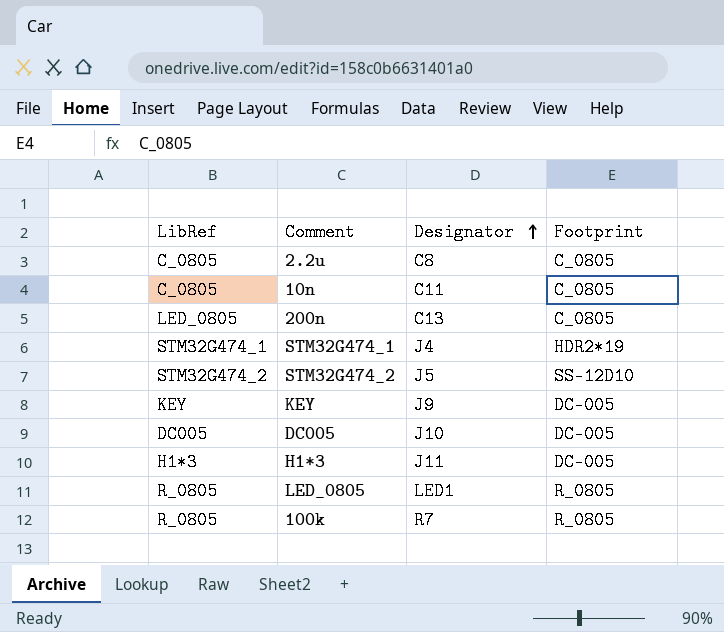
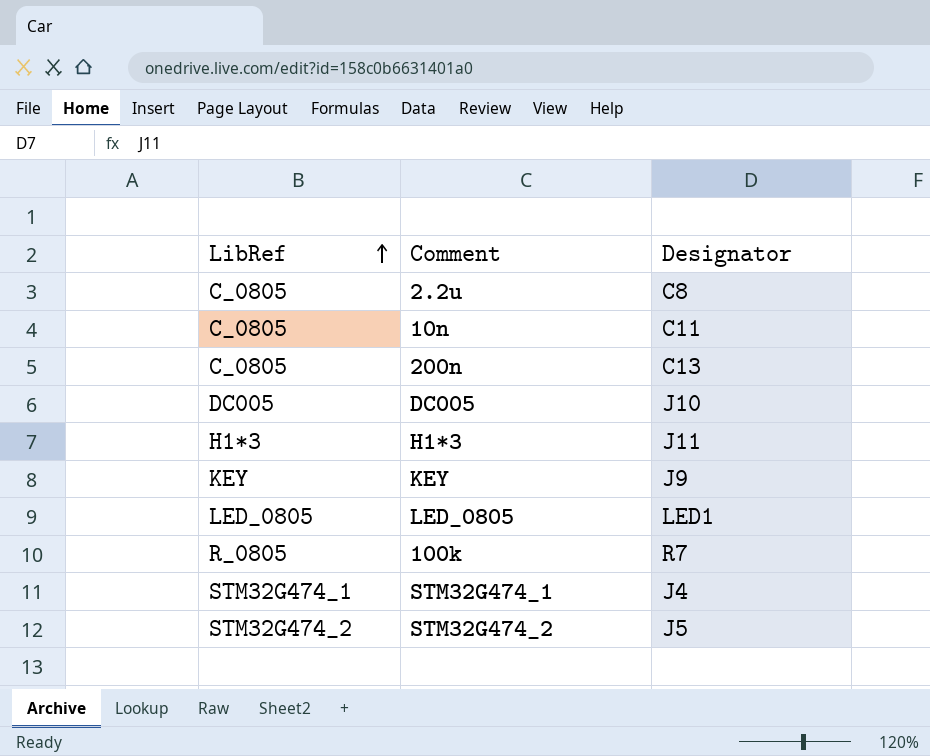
row order: Designator ascending -> LibRef ascending
column Footprint | position: 4 -> none
200n | LibRef: LED_0805 -> C_0805
LED_0805 | LibRef: R_0805 -> LED_0805

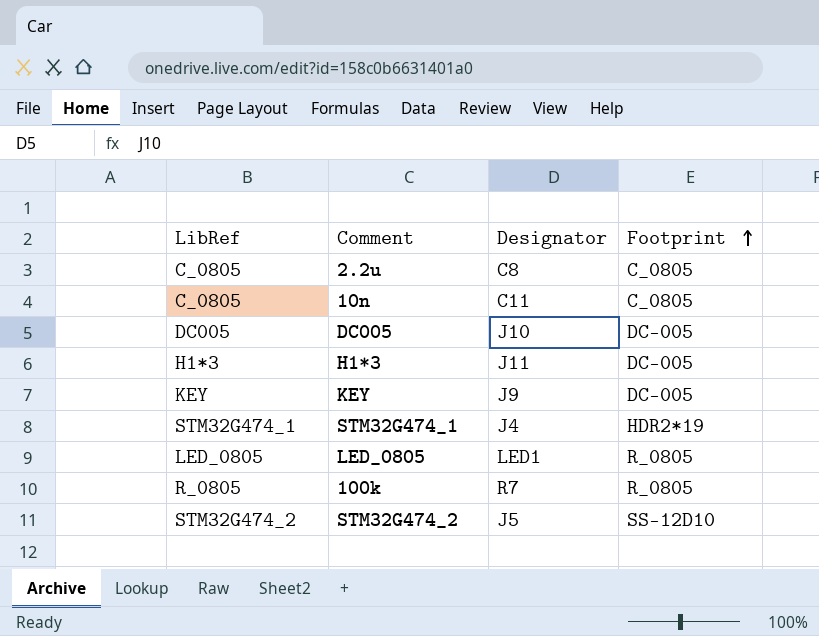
row order: LibRef ascending -> Footprint ascending
column Footprint | position: none -> 4
row 200n: C_0805 | C13 -> none

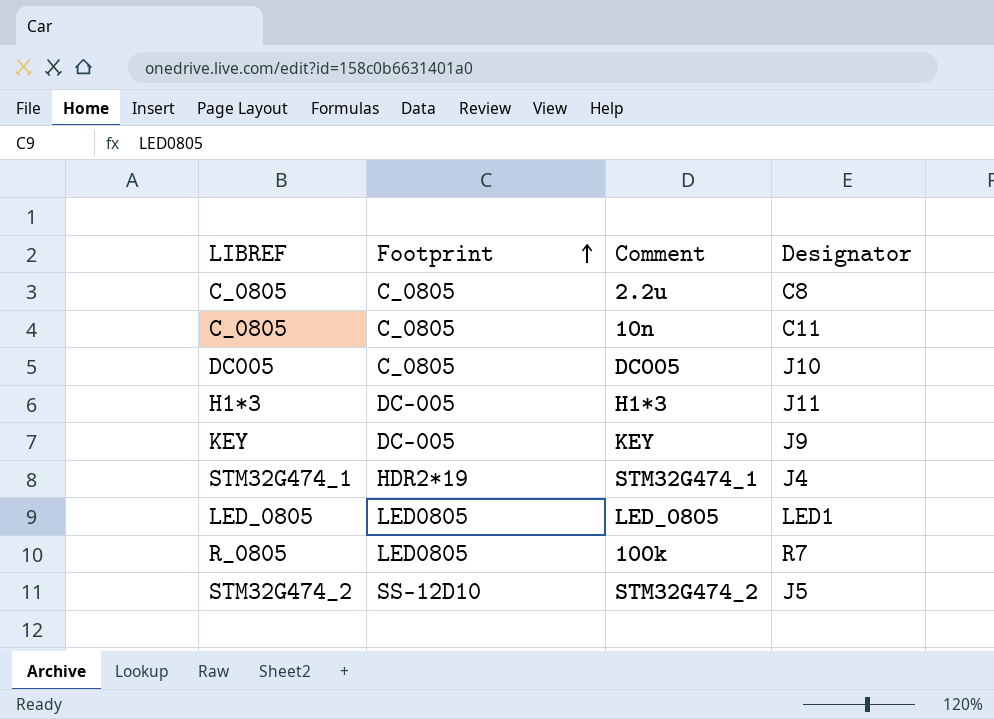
column name: LibRef -> LIBREF
column Footprint | position: 4 -> 2
DC005 | Footprint: DC-005 -> C_0805
LED_0805 | Footprint: R_0805 -> LED0805
100k | Footprint: R_0805 -> LED0805

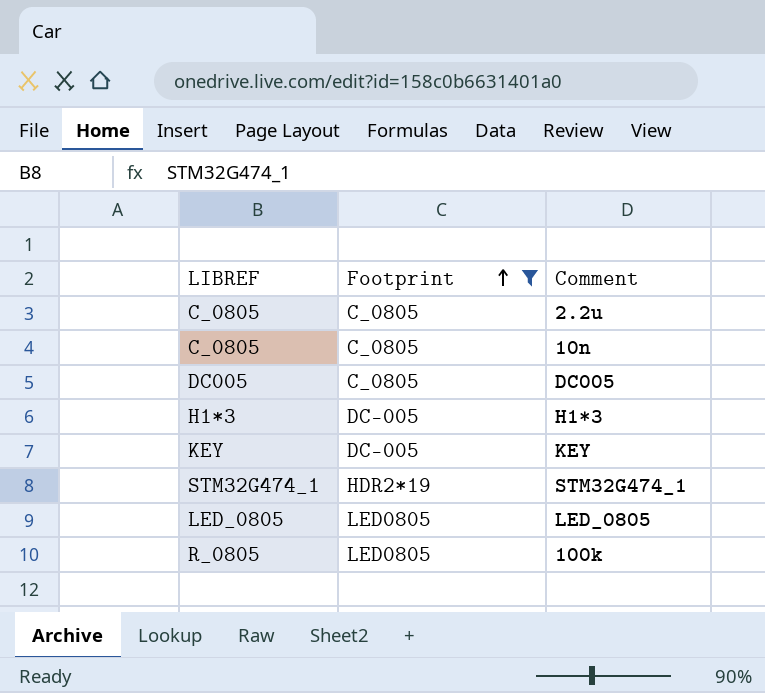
filter: none -> Footprint != SS-12D10
column Designator | position: 4 -> none

